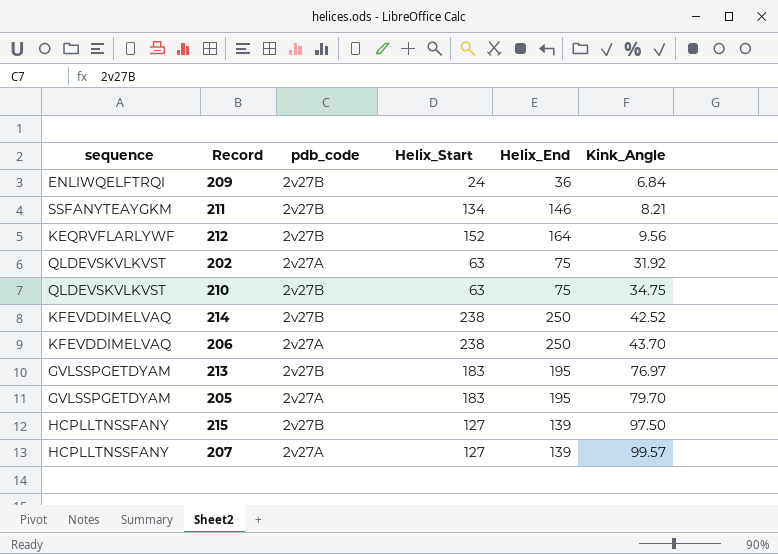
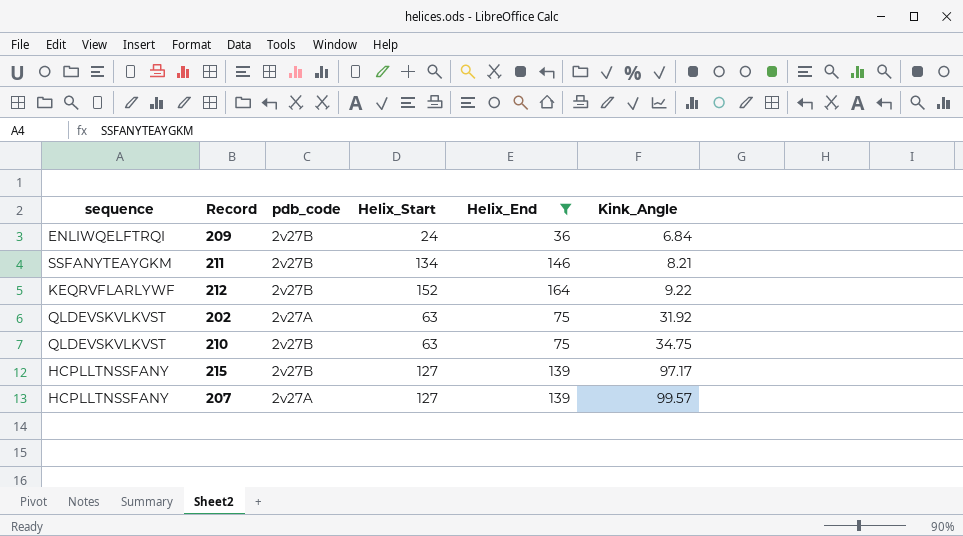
filter: none -> Helix_End <= 164
212 | Kink_Angle: 9.56 -> 9.22
215 | Kink_Angle: 97.50 -> 97.17

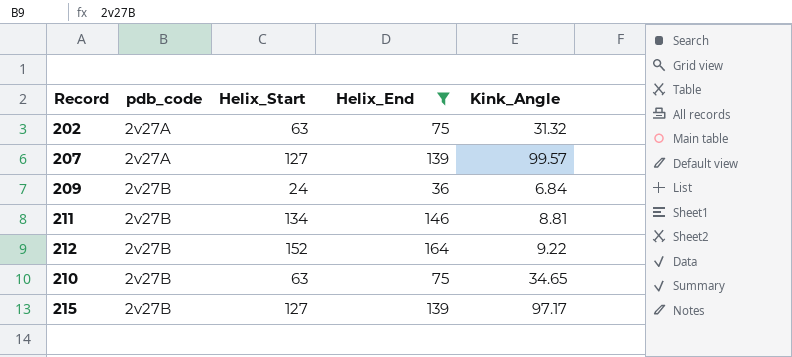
row order: Kink_Angle ascending -> pdb_code ascending
column sequence | position: 1 -> none
202 | Kink_Angle: 31.92 -> 31.32
211 | Kink_Angle: 8.21 -> 8.81
210 | Kink_Angle: 34.75 -> 34.65

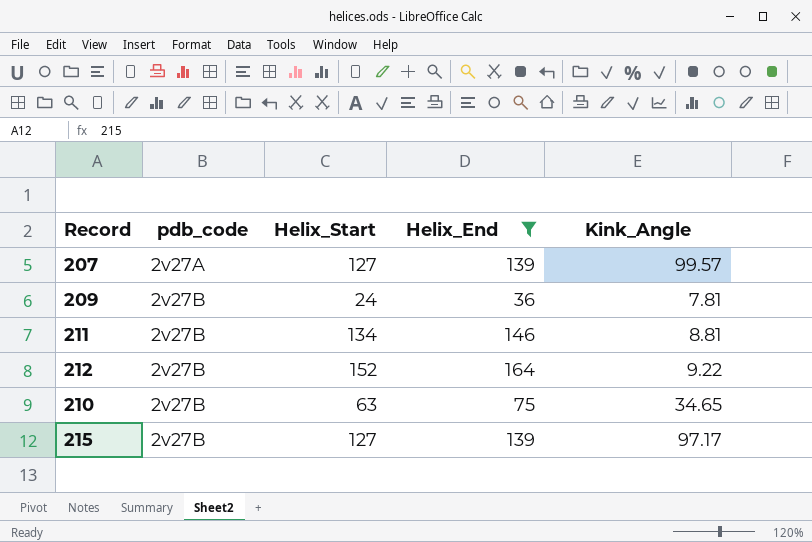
row 202: 2v27A | 63 | 75 | 31.32 -> none
209 | Kink_Angle: 6.84 -> 7.81

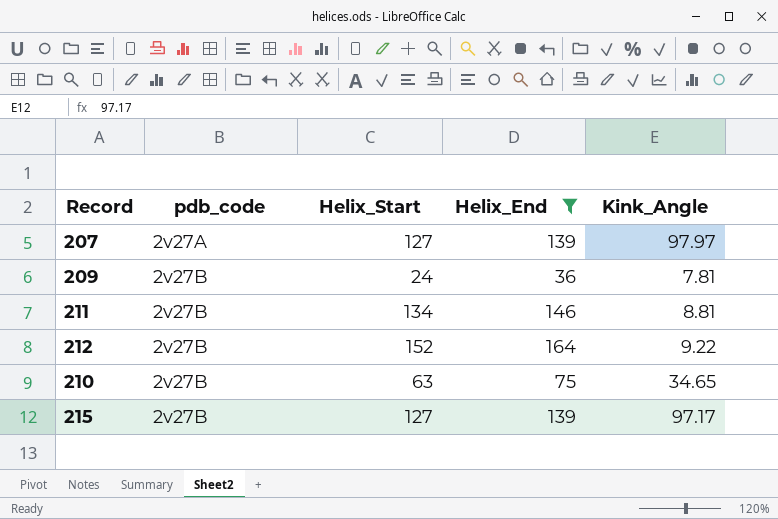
207 | Kink_Angle: 99.57 -> 97.97

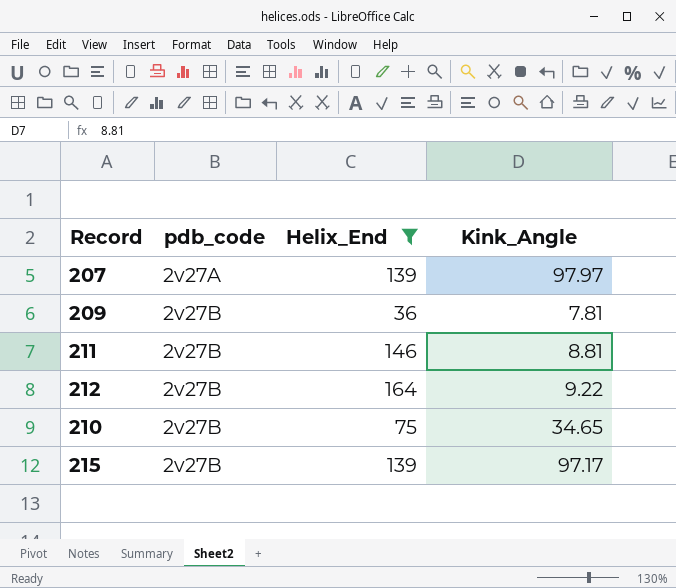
column Helix_Start | position: 3 -> none

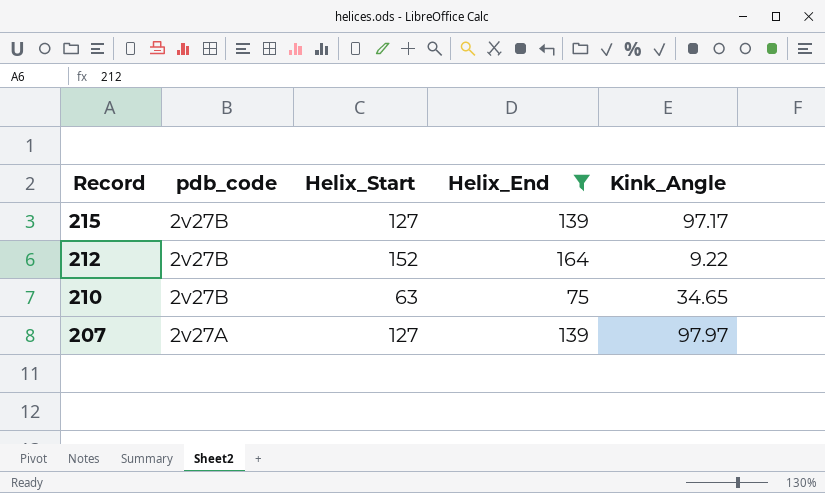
row order: pdb_code ascending -> Record descending
column Helix_Start | position: none -> 3
row 209: 2v27B | 36 | 7.81 -> none
row 211: 2v27B | 146 | 8.81 -> none

